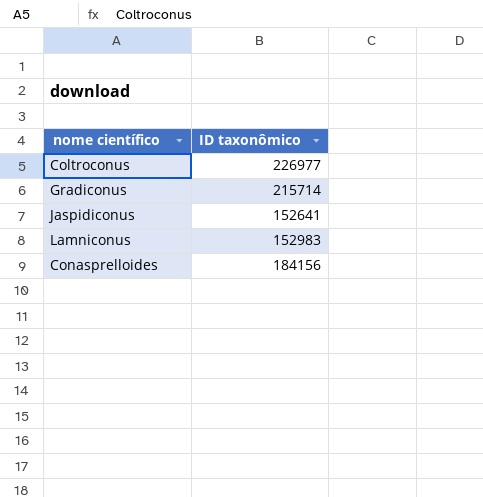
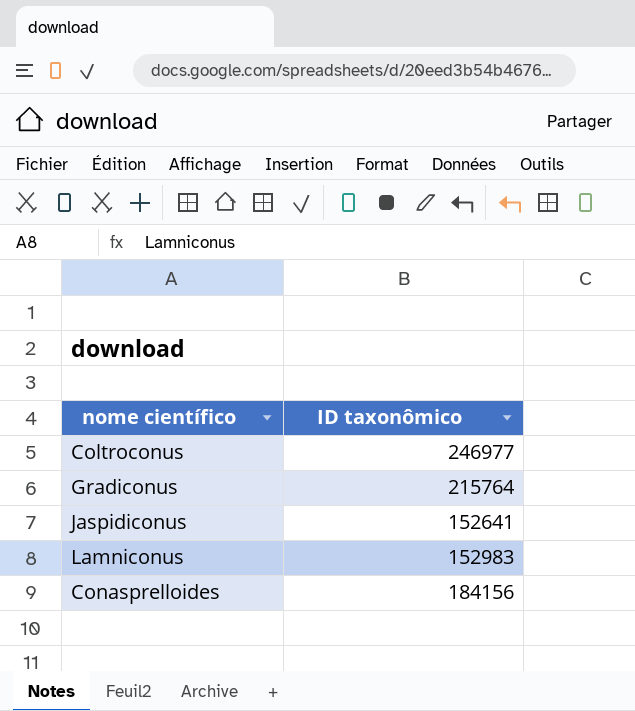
Coltroconus | ID taxonômico: 226977 -> 246977
Gradiconus | ID taxonômico: 215714 -> 215764

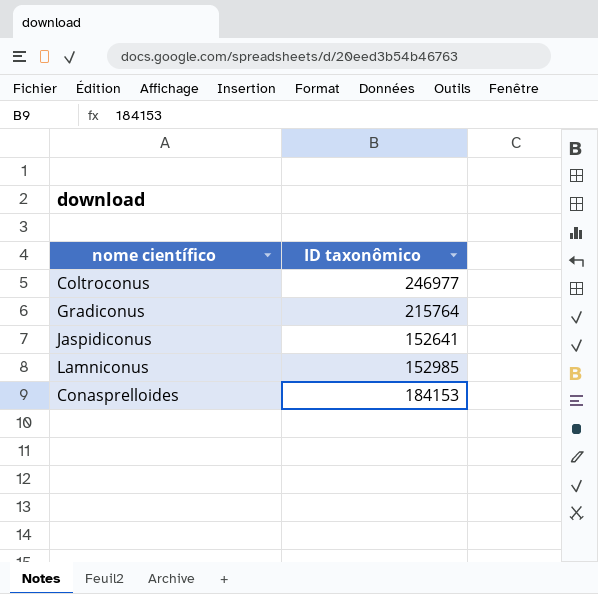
Lamniconus | ID taxonômico: 152983 -> 152985
Conasprelloides | ID taxonômico: 184156 -> 184153

